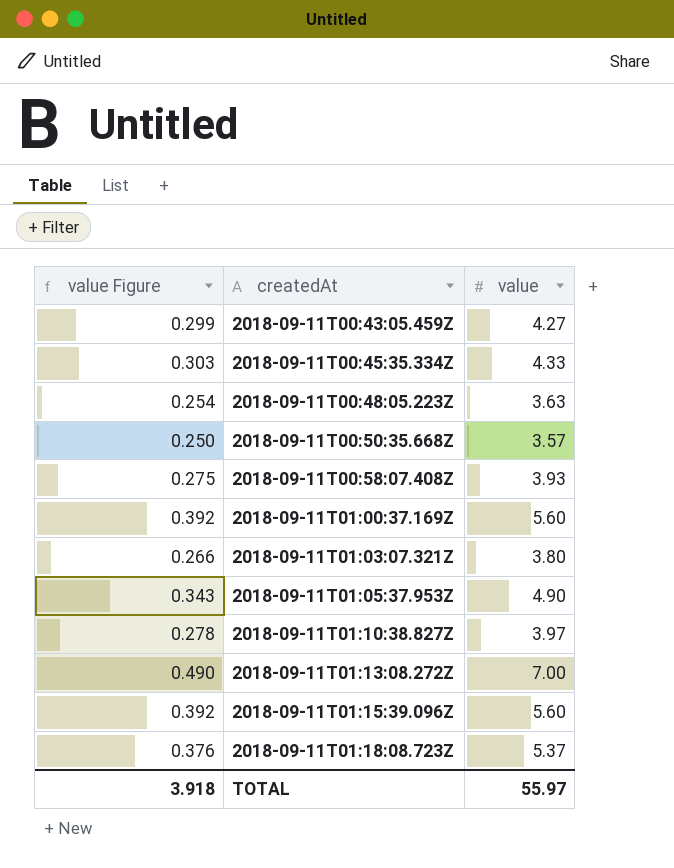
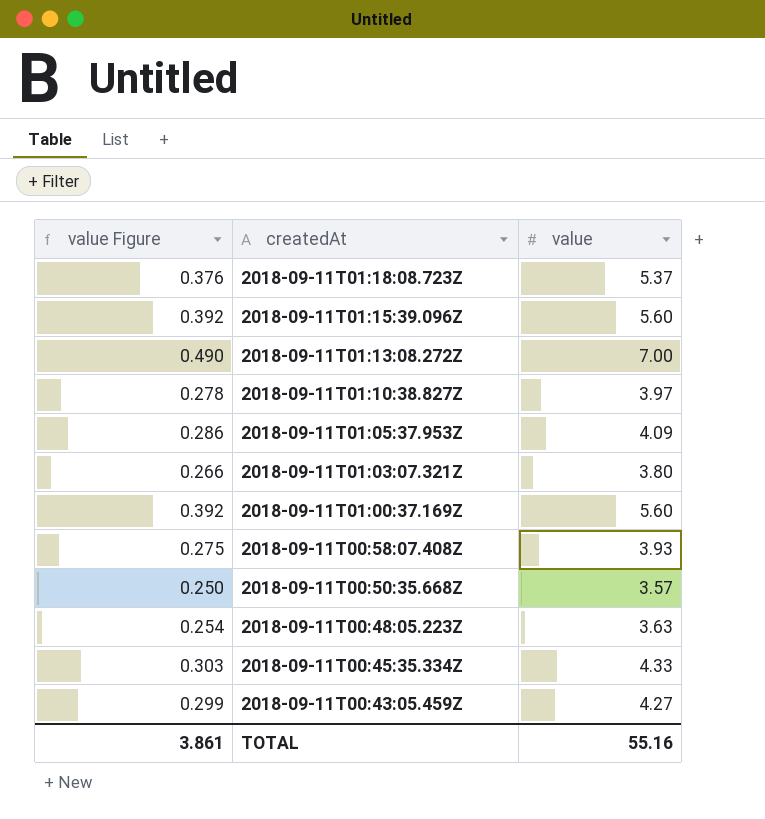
row order: createdAt ascending -> createdAt descending
2018-09-11T01:05:37.953Z | value Figure: 0.343 -> 0.286
2018-09-11T01:05:37.953Z | value: 4.90 -> 4.09
TOTAL | value Figure: 3.918 -> 3.861
TOTAL | value: 55.97 -> 55.16

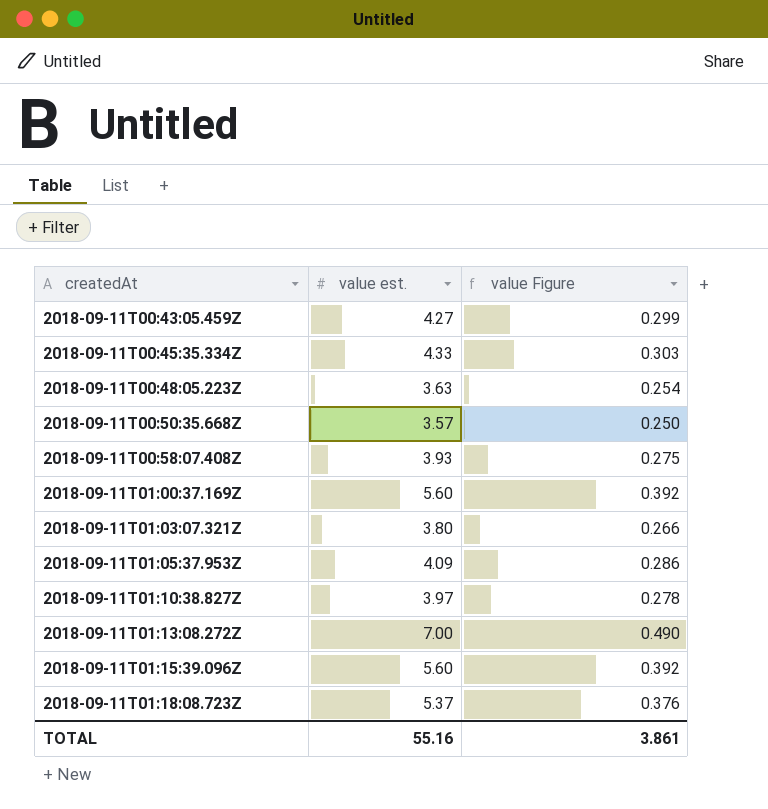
row order: createdAt descending -> createdAt ascending
column name: value -> value est.
column value Figure | position: 1 -> 3

